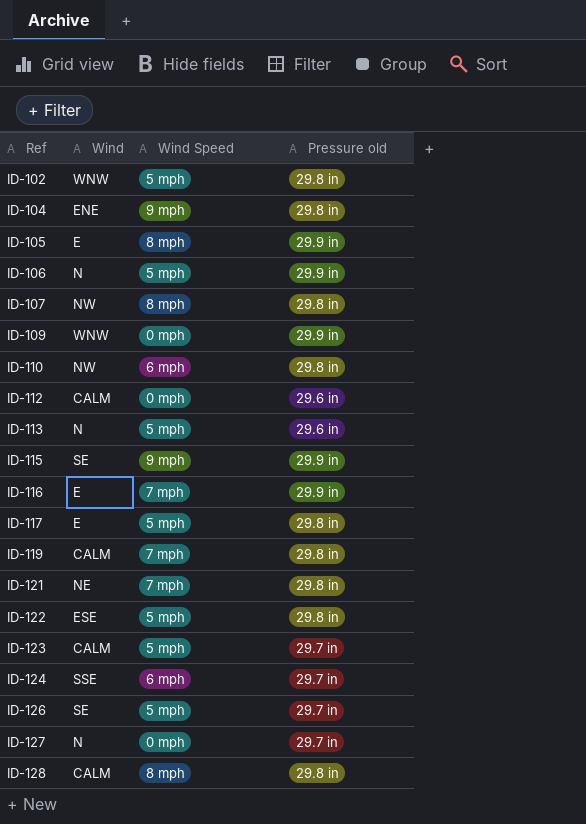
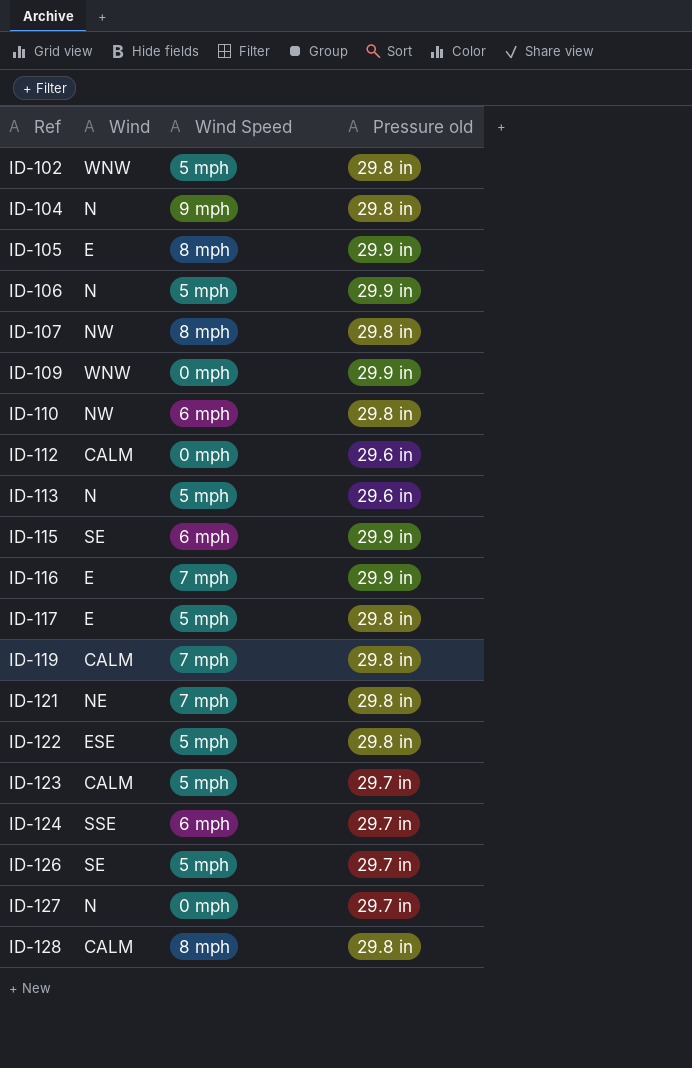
ID-104 | Wind: ENE -> N
ID-115 | Wind Speed: 9 mph -> 6 mph

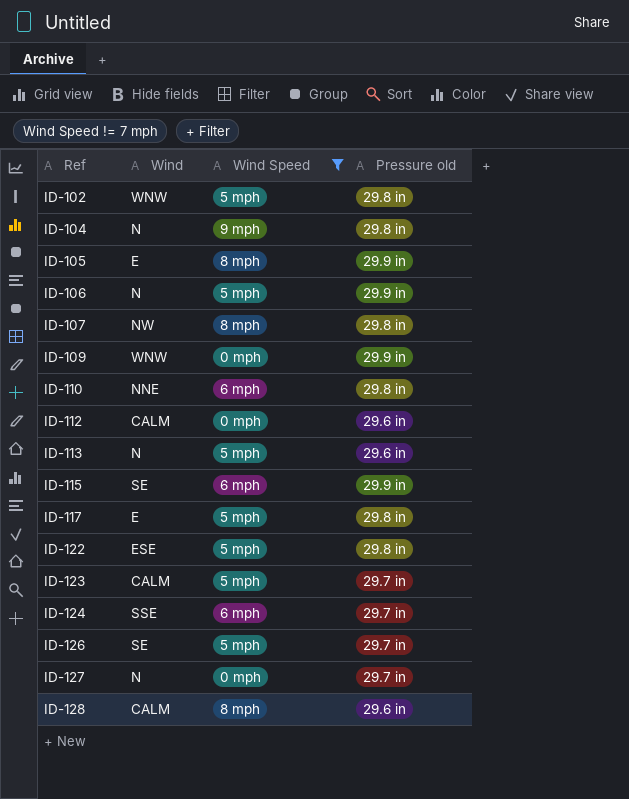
filter: none -> Wind Speed != 7 mph
ID-110 | Wind: NW -> NNE
ID-128 | Pressure old: 29.8 in -> 29.6 in

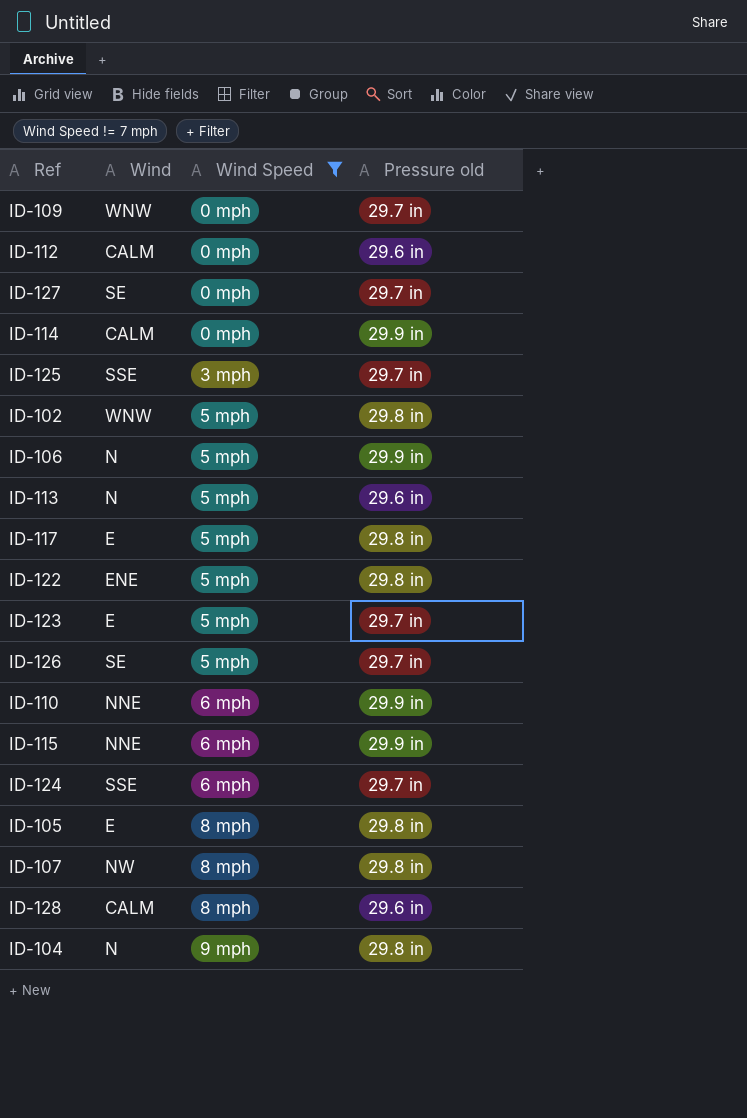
row order: Ref ascending -> Wind Speed ascending
ID-109 | Pressure old: 29.9 in -> 29.7 in
ID-127 | Wind: N -> SE
row ID-114: none -> CALM | 0 mph | 29.9 in
row ID-125: none -> SSE | 3 mph | 29.7 in
ID-122 | Wind: ESE -> ENE
ID-123 | Wind: CALM -> E
ID-110 | Pressure old: 29.8 in -> 29.9 in
ID-115 | Wind: SE -> NNE
ID-105 | Pressure old: 29.9 in -> 29.8 in

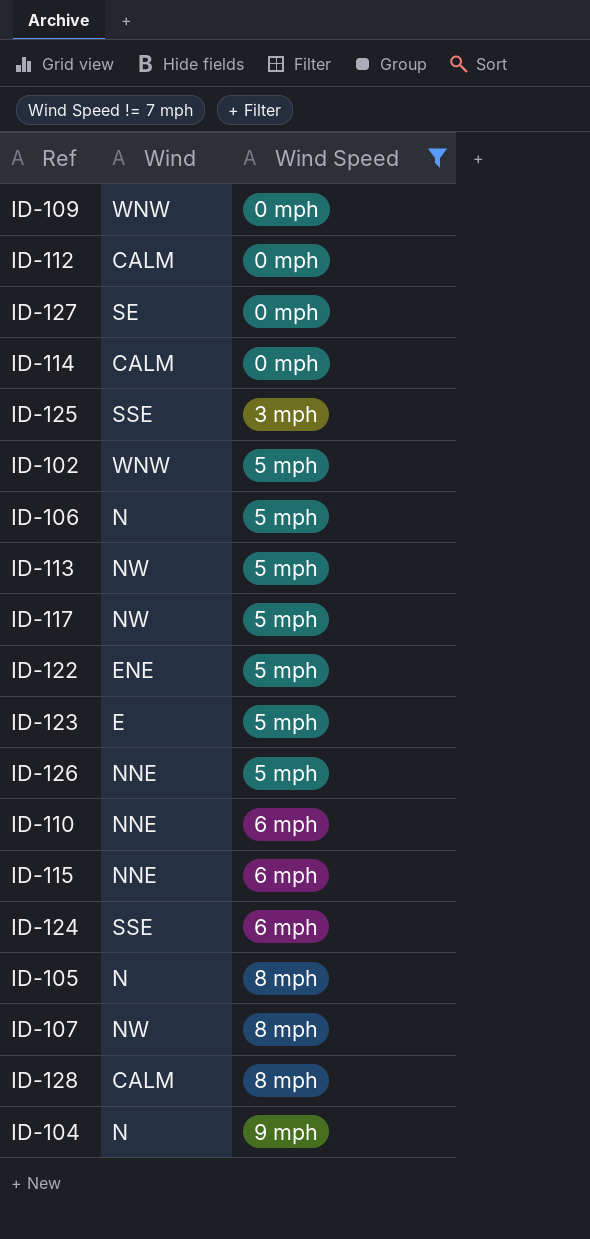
column Pressure old | position: 4 -> none
ID-113 | Wind: N -> NW
ID-117 | Wind: E -> NW
ID-126 | Wind: SE -> NNE
ID-105 | Wind: E -> N

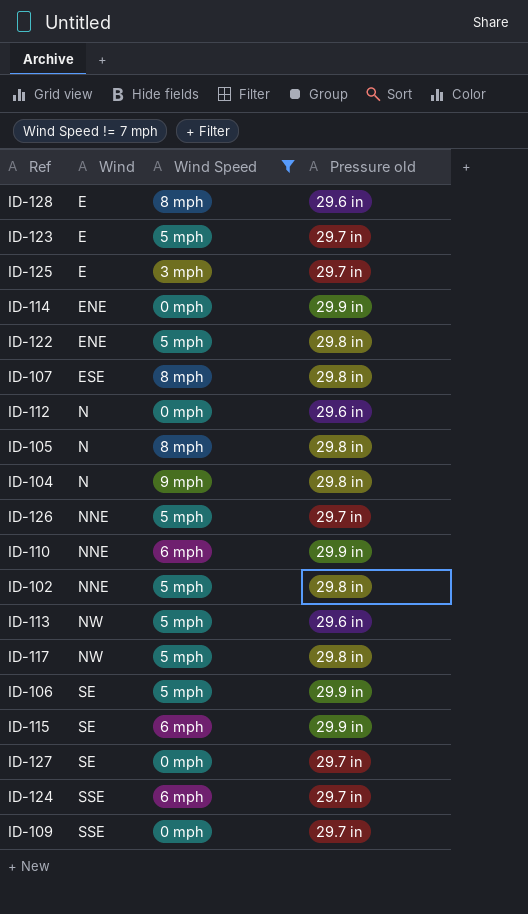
row order: Wind Speed ascending -> Wind ascending
column Pressure old | position: none -> 4
ID-128 | Wind: CALM -> E
ID-125 | Wind: SSE -> E
ID-114 | Wind: CALM -> ENE
ID-107 | Wind: NW -> ESE
ID-112 | Wind: CALM -> N
ID-102 | Wind: WNW -> NNE
ID-106 | Wind: N -> SE
ID-115 | Wind: NNE -> SE
ID-109 | Wind: WNW -> SSE

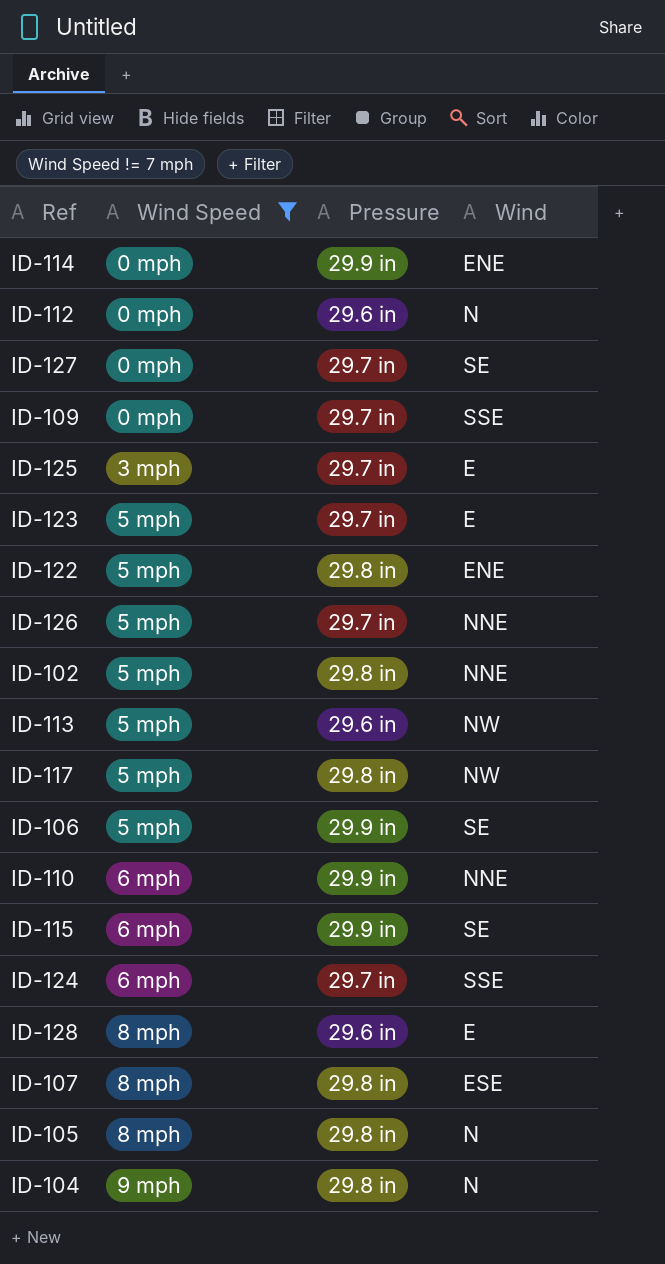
row order: Wind ascending -> Wind Speed ascending
column name: Pressure old -> Pressure
column Wind | position: 2 -> 4

